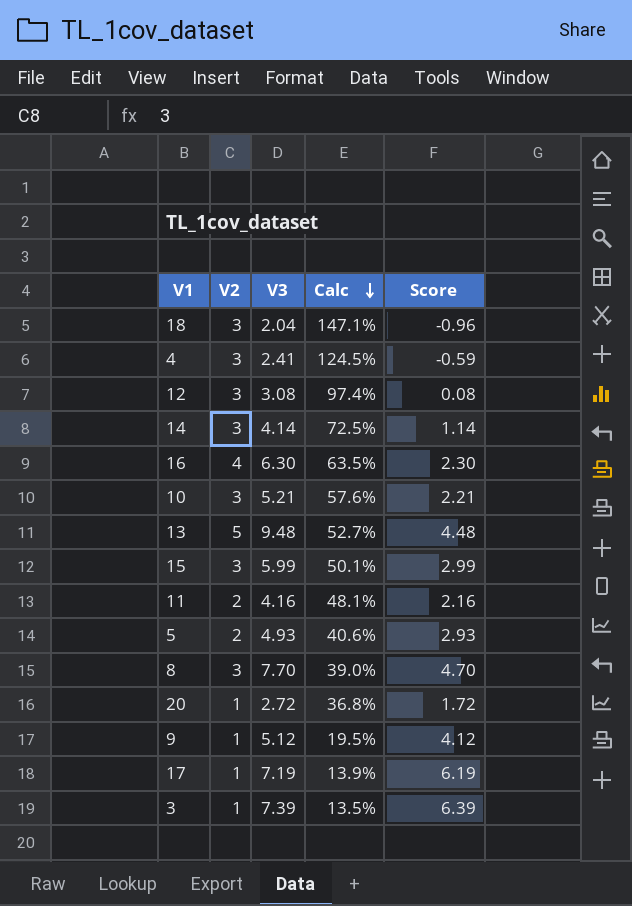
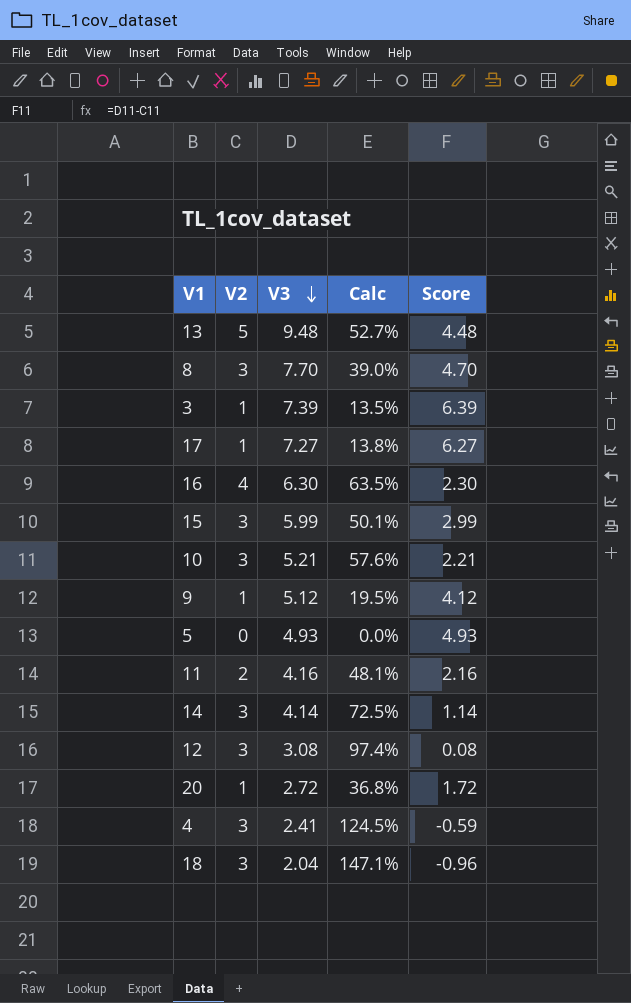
row order: Calc descending -> V3 descending
17 | V3: 7.19 -> 7.27
17 | Calc: 13.9% -> 13.8%
17 | Score: 6.19 -> 6.27
5 | V2: 2 -> 0
5 | Calc: 40.6% -> 0.0%
5 | Score: 2.93 -> 4.93

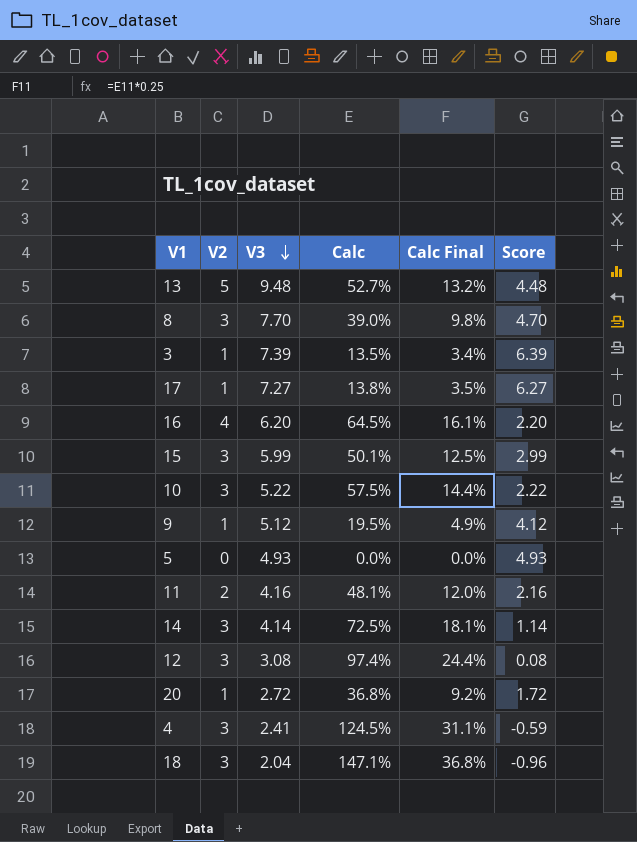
column Calc Final | formula: none -> [Calc] * 0.25
16 | V3: 6.30 -> 6.20
16 | Calc: 63.5% -> 64.5%
16 | Score: 2.30 -> 2.20
10 | V3: 5.21 -> 5.22
10 | Calc: 57.6% -> 57.5%
10 | Score: 2.21 -> 2.22

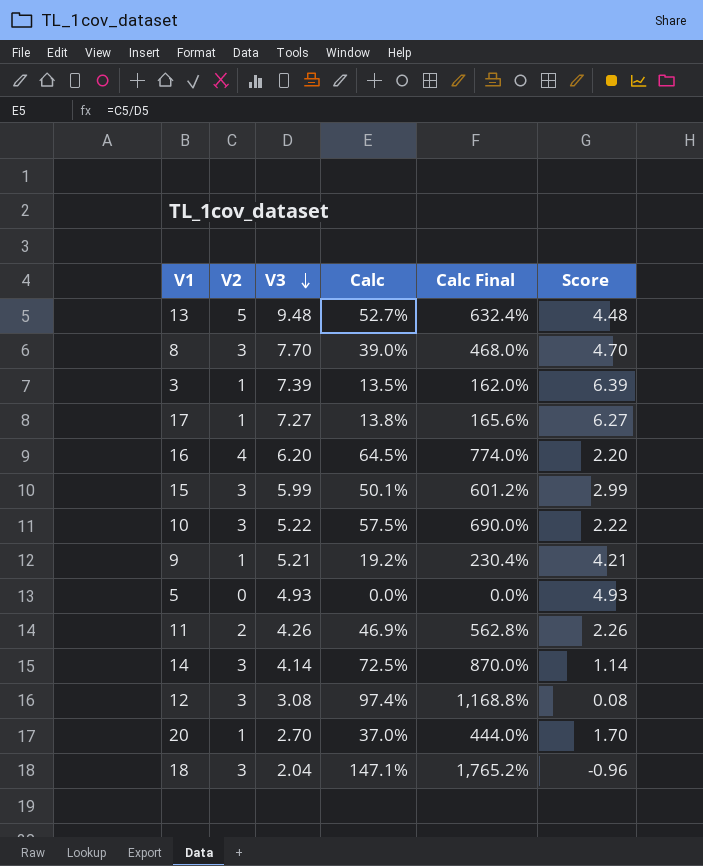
column Calc Final | formula: [Calc] * 0.25 -> [Calc] * 12
row 4: 3 | 2.41 | 124.5% | 31.1% | -0.59 -> none
9 | V3: 5.12 -> 5.21
9 | Calc: 19.5% -> 19.2%
9 | Score: 4.12 -> 4.21
11 | V3: 4.16 -> 4.26
11 | Calc: 48.1% -> 46.9%
11 | Score: 2.16 -> 2.26
20 | V3: 2.72 -> 2.70
20 | Calc: 36.8% -> 37.0%
20 | Score: 1.72 -> 1.70

